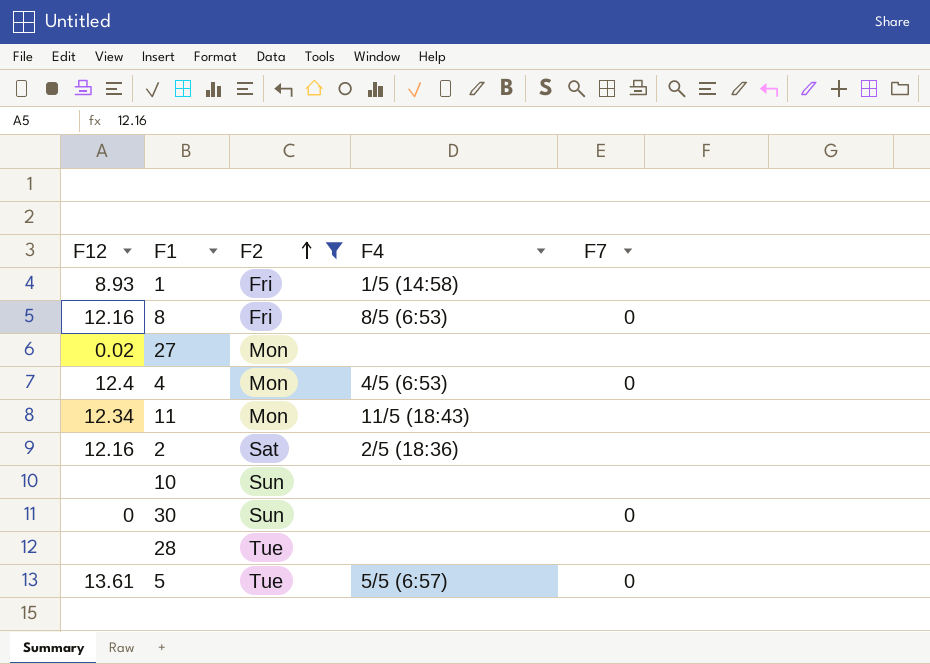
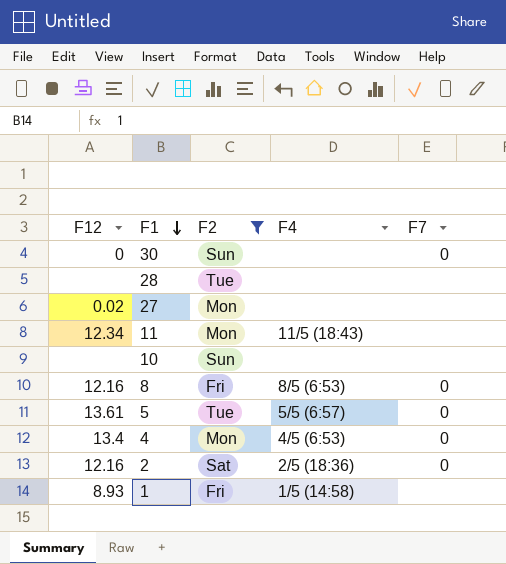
row order: F2 ascending -> F1 descending
4 | F12: 12.4 -> 13.4
2 | F7: none -> 0

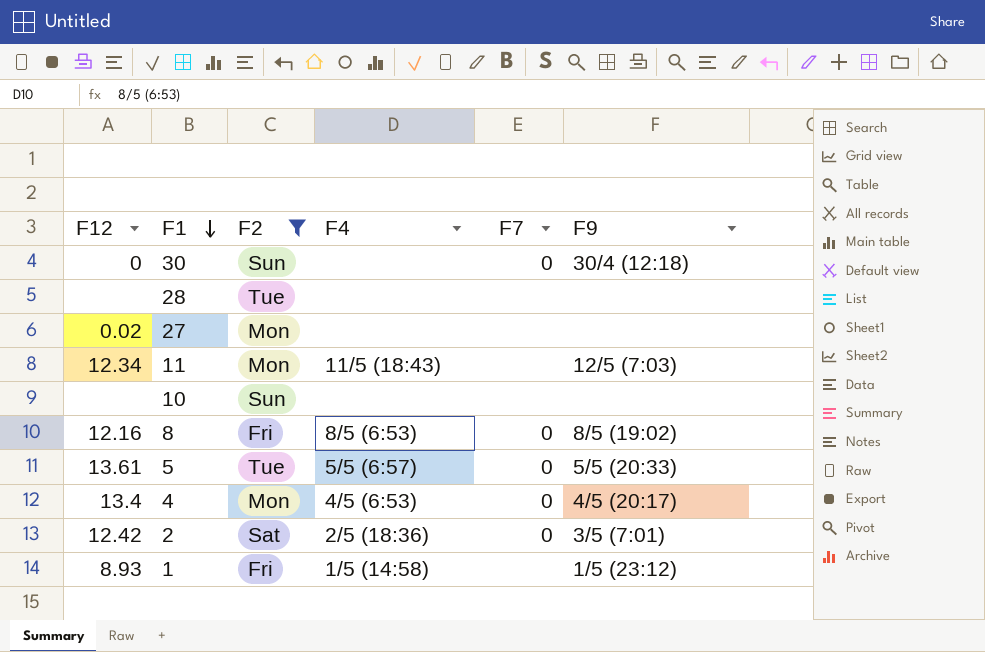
column F9 | position: none -> 6
2 | F12: 12.16 -> 12.42

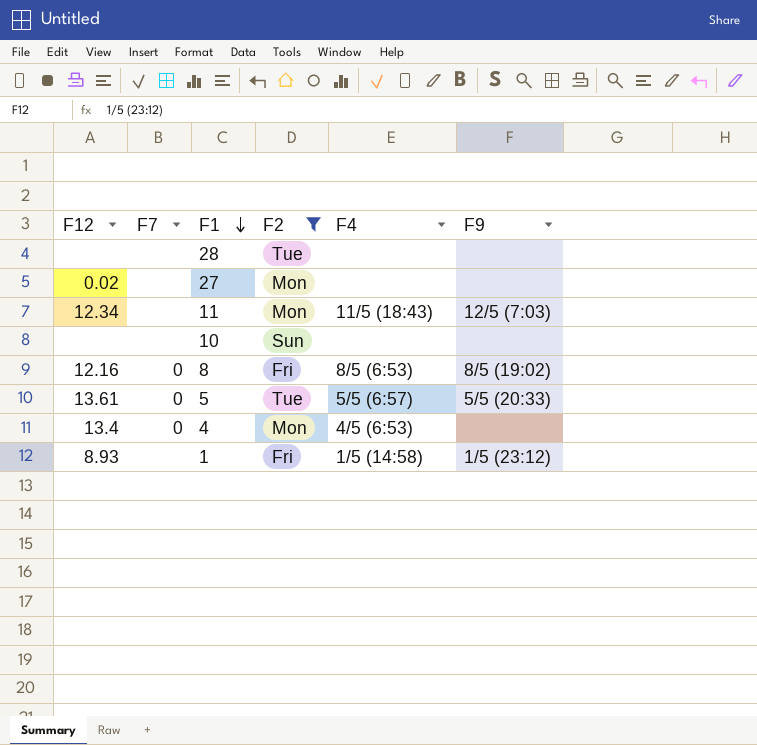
column F7 | position: 5 -> 2
row 30: 0 | Sun | none | 0 | 30/4 (12:18) -> none
row 2: 12.42 | Sat | 2/5 (18:36) | 0 | 3/5 (7:01) -> none
4 | F9: 4/5 (20:17) -> none

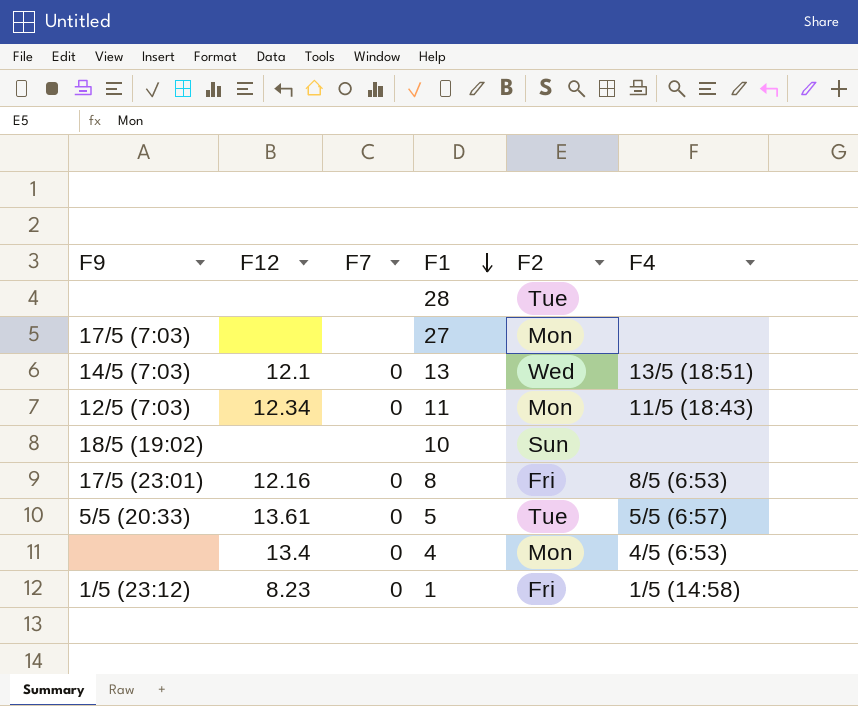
filter: F2 != Wed -> none
column F9 | position: 6 -> 1
27 | F9: none -> 17/5 (7:03)
27 | F12: 0.02 -> none
11 | F7: none -> 0
10 | F9: none -> 18/5 (19:02)
8 | F9: 8/5 (19:02) -> 17/5 (23:01)
1 | F12: 8.93 -> 8.23
1 | F7: none -> 0

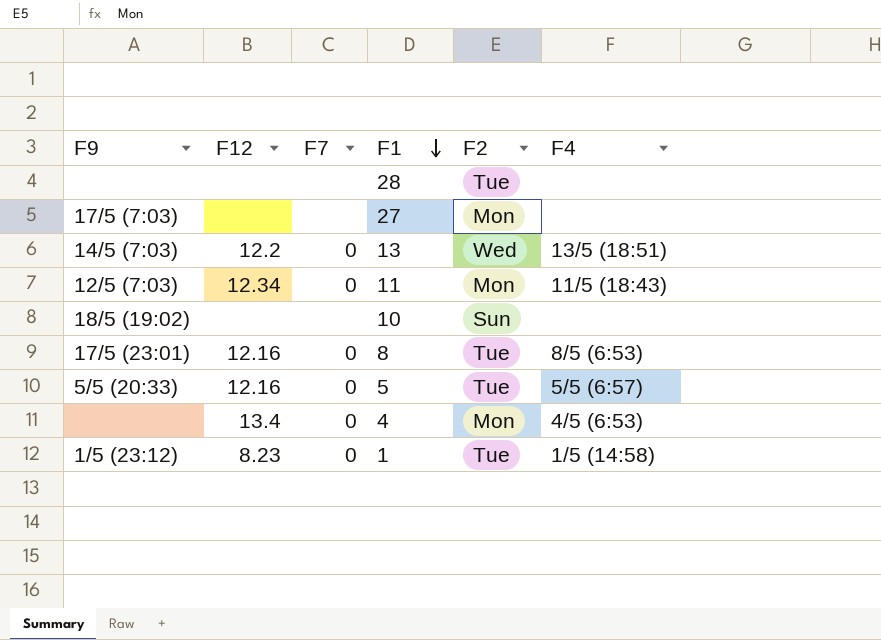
13 | F12: 12.1 -> 12.2
8 | F2: Fri -> Tue
5 | F12: 13.61 -> 12.16
1 | F2: Fri -> Tue

